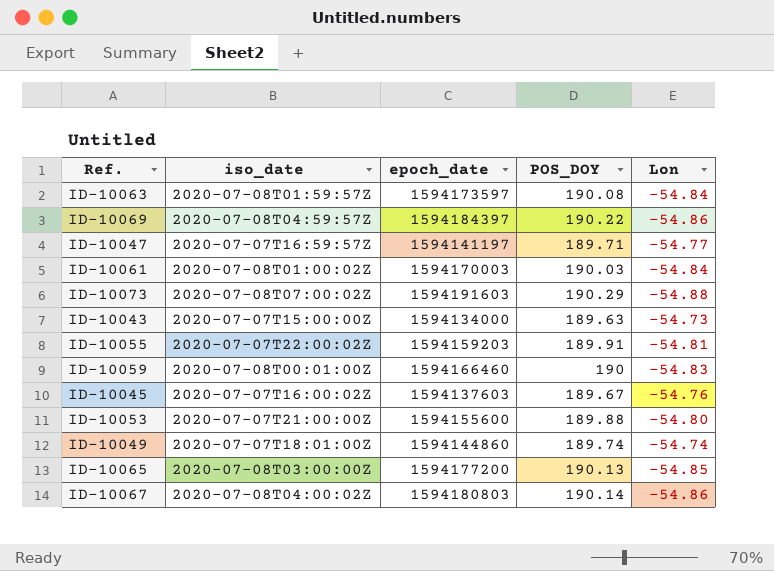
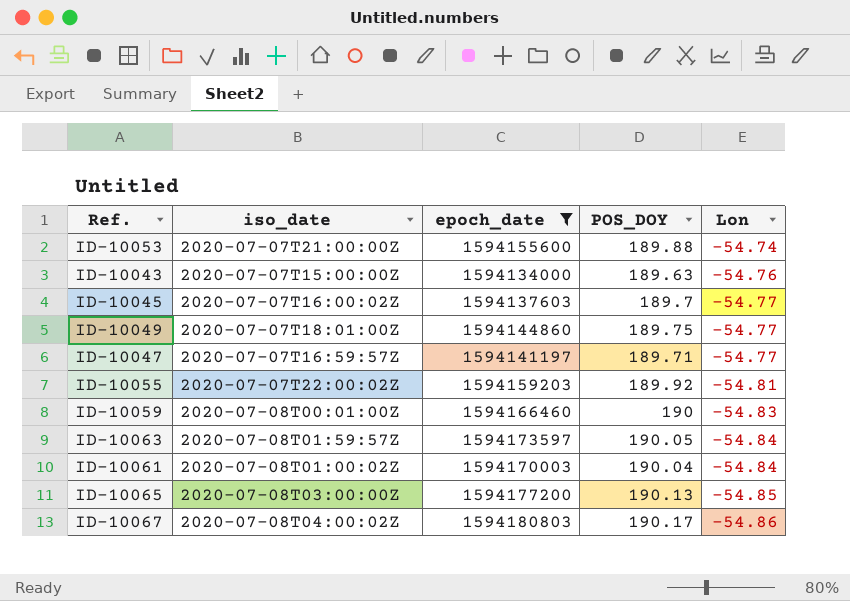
filter: none -> epoch_date <= 1594180803
row order: none -> Lon descending
ID-10053 | Lon: -54.80 -> -54.74
ID-10043 | Lon: -54.73 -> -54.76
ID-10045 | POS_DOY: 189.67 -> 189.7
ID-10045 | Lon: -54.76 -> -54.77
ID-10049 | POS_DOY: 189.74 -> 189.75
ID-10049 | Lon: -54.74 -> -54.77
ID-10055 | POS_DOY: 189.91 -> 189.92
ID-10063 | POS_DOY: 190.08 -> 190.05
ID-10061 | POS_DOY: 190.03 -> 190.04
ID-10067 | POS_DOY: 190.14 -> 190.17

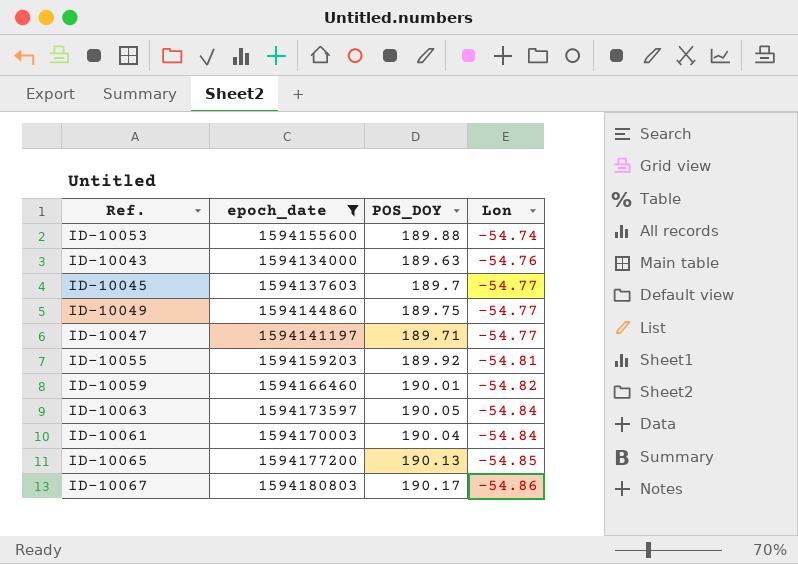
column iso_date | position: 2 -> none
ID-10059 | POS_DOY: 190 -> 190.01
ID-10059 | Lon: -54.83 -> -54.82

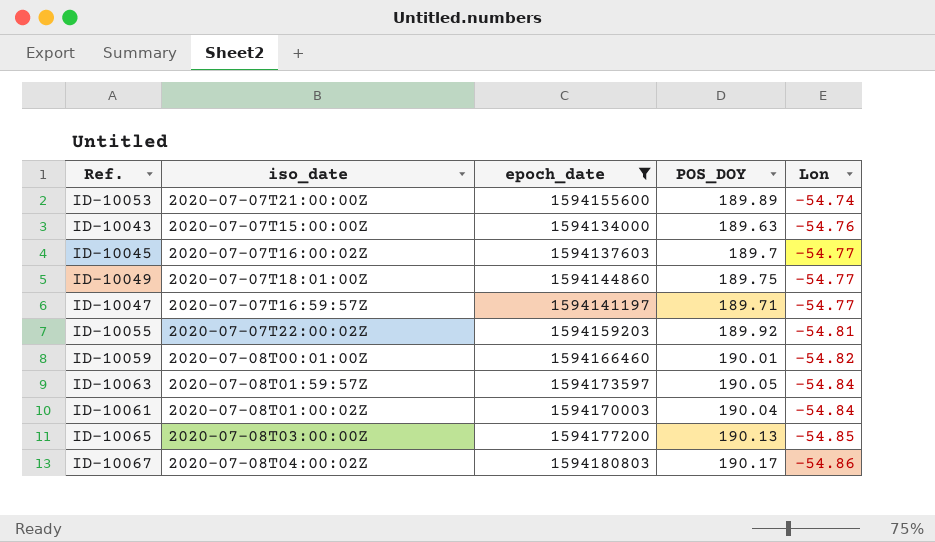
column iso_date | position: none -> 2
ID-10053 | POS_DOY: 189.88 -> 189.89

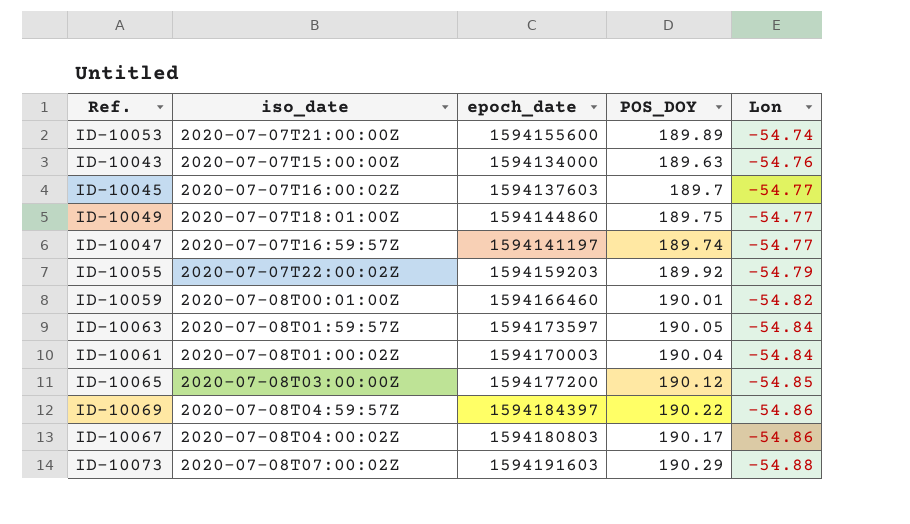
filter: epoch_date <= 1594180803 -> none
ID-10047 | POS_DOY: 189.71 -> 189.74
ID-10055 | Lon: -54.81 -> -54.79
ID-10065 | POS_DOY: 190.13 -> 190.12

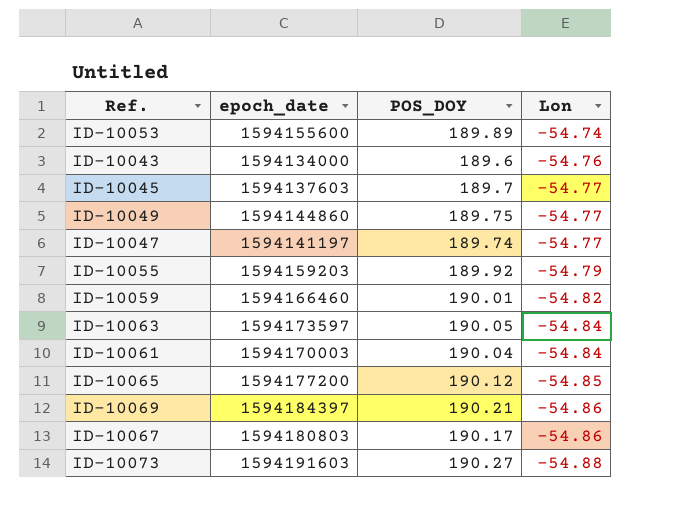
column iso_date | position: 2 -> none
ID-10043 | POS_DOY: 189.63 -> 189.6
ID-10069 | POS_DOY: 190.22 -> 190.21
ID-10073 | POS_DOY: 190.29 -> 190.27

